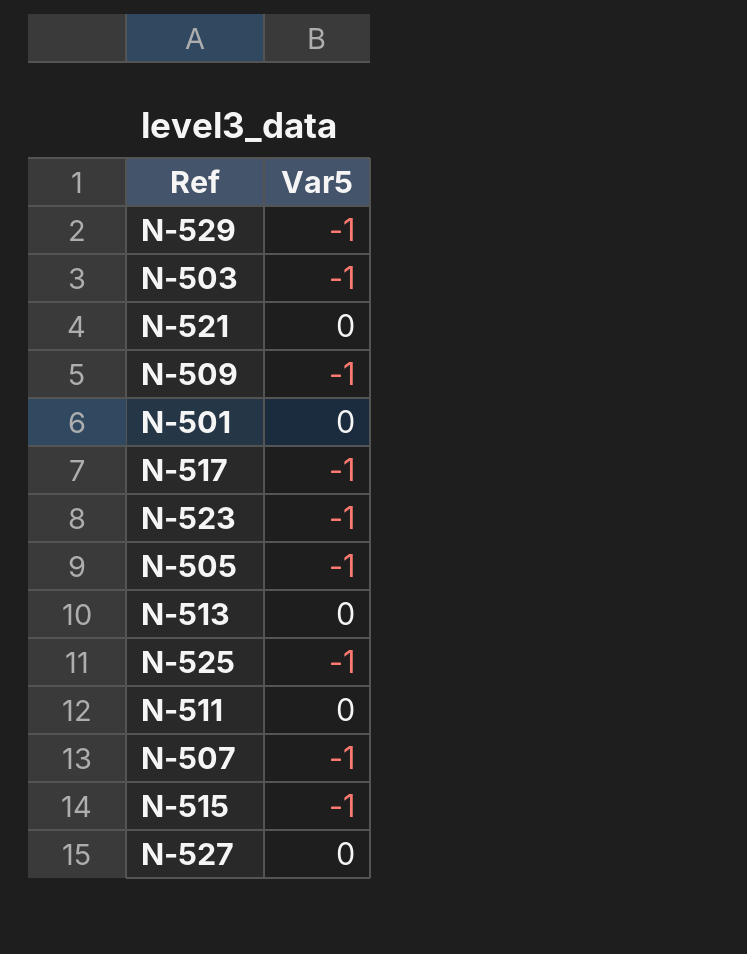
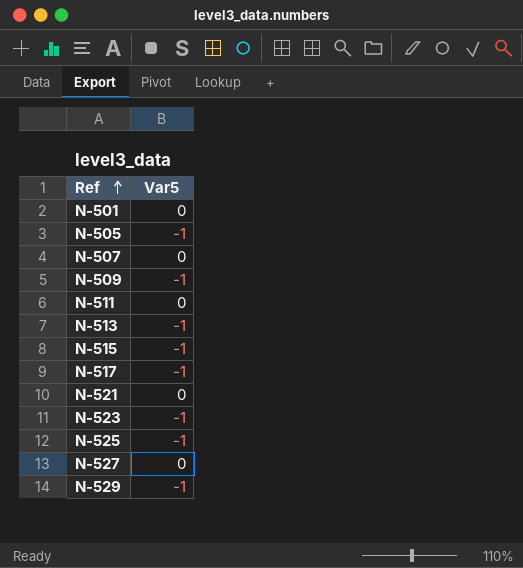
row order: none -> Ref ascending
row N-503: -1 -> none
N-507 | Var5: -1 -> 0
N-513 | Var5: 0 -> -1

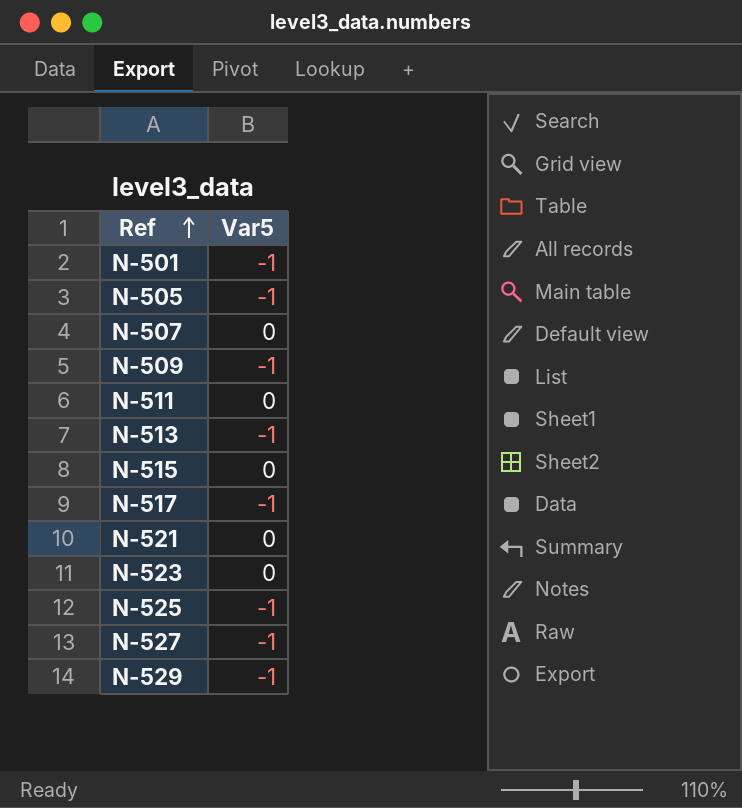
N-501 | Var5: 0 -> -1
N-515 | Var5: -1 -> 0
N-523 | Var5: -1 -> 0
N-527 | Var5: 0 -> -1

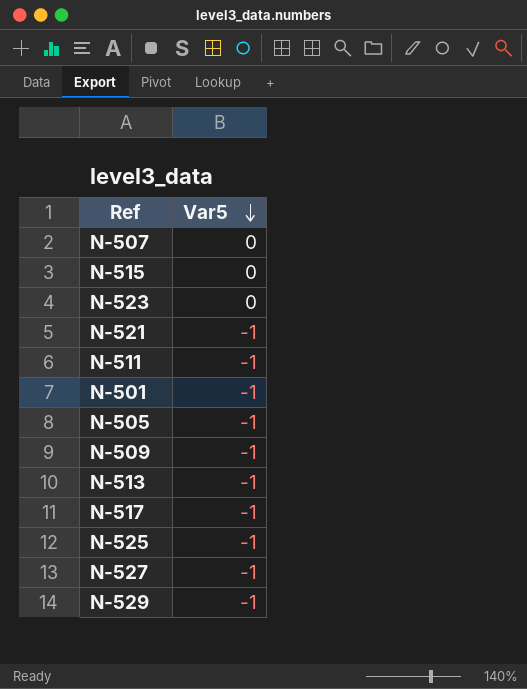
row order: Ref ascending -> Var5 descending
N-521 | Var5: 0 -> -1
N-511 | Var5: 0 -> -1

